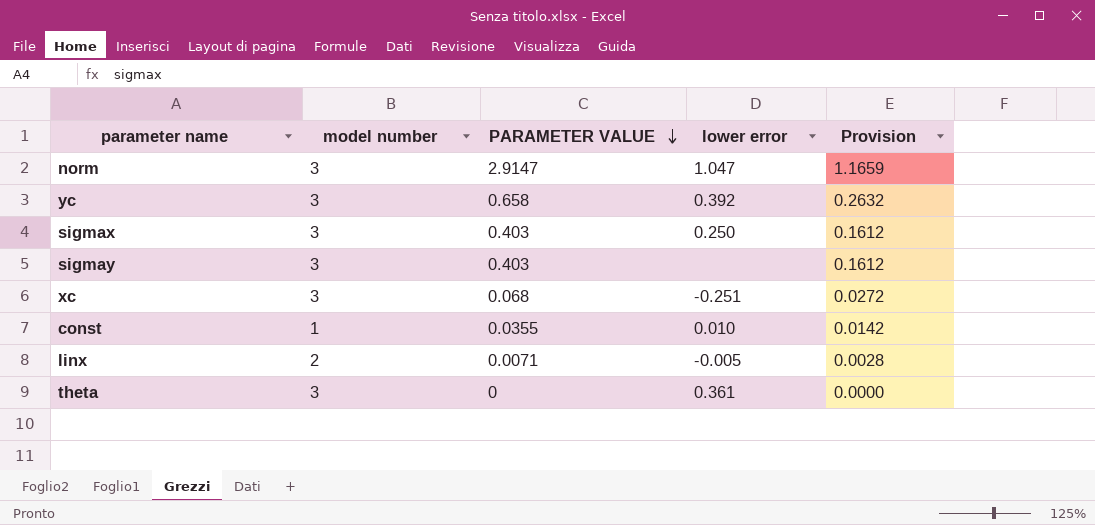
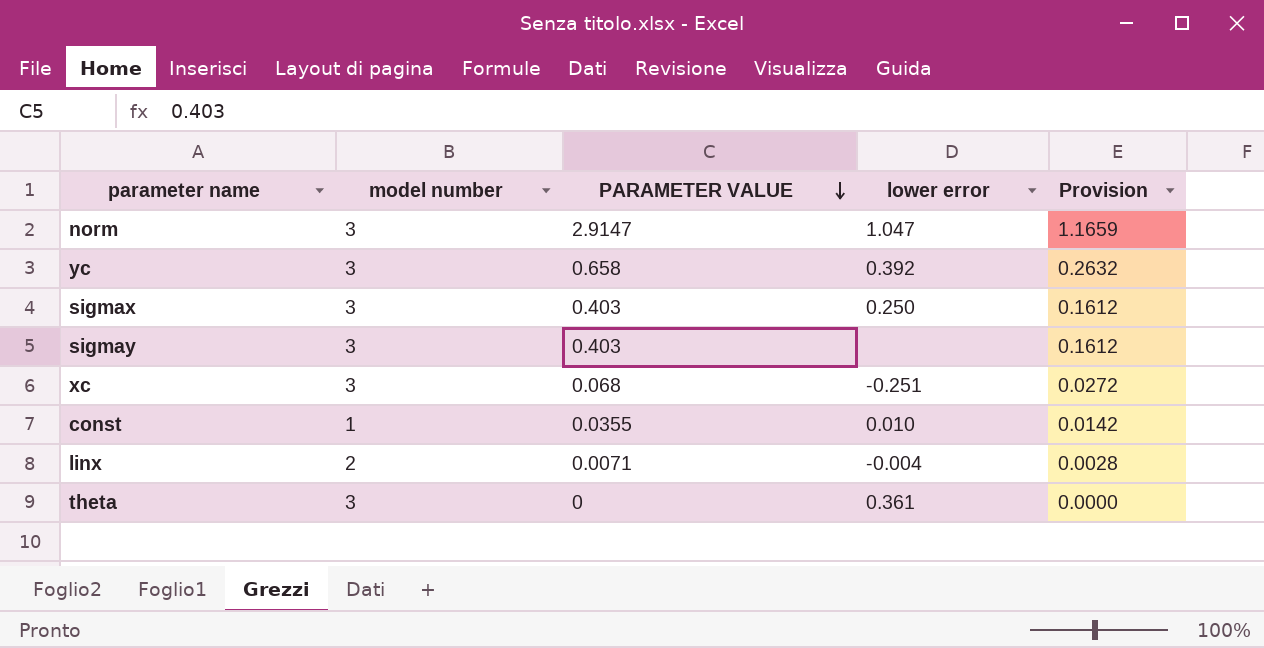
linx | lower error: -0.005 -> -0.004

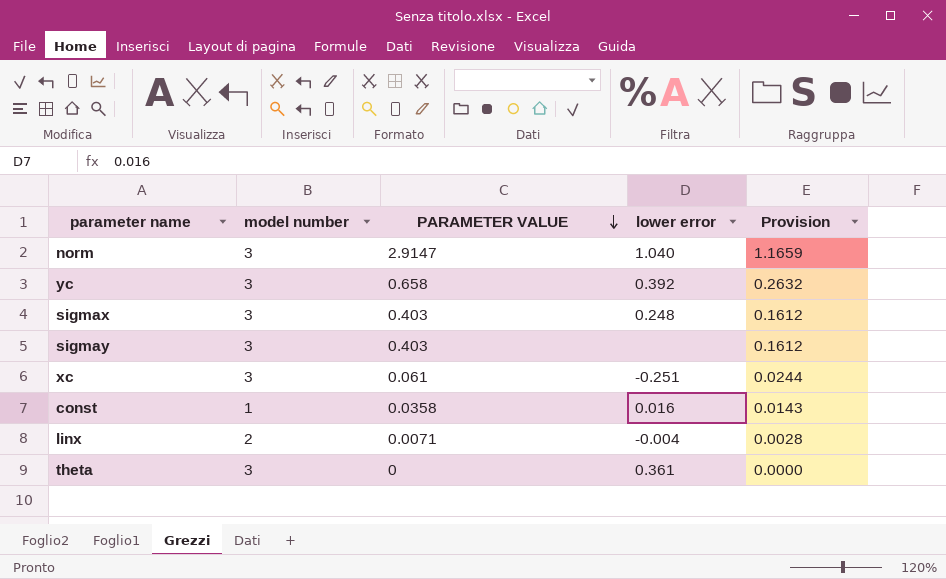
norm | lower error: 1.047 -> 1.040
sigmax | lower error: 0.250 -> 0.248
xc | PARAMETER VALUE: 0.068 -> 0.061
xc | Provision: 0.0272 -> 0.0244
const | PARAMETER VALUE: 0.0355 -> 0.0358
const | lower error: 0.010 -> 0.016
const | Provision: 0.0142 -> 0.0143

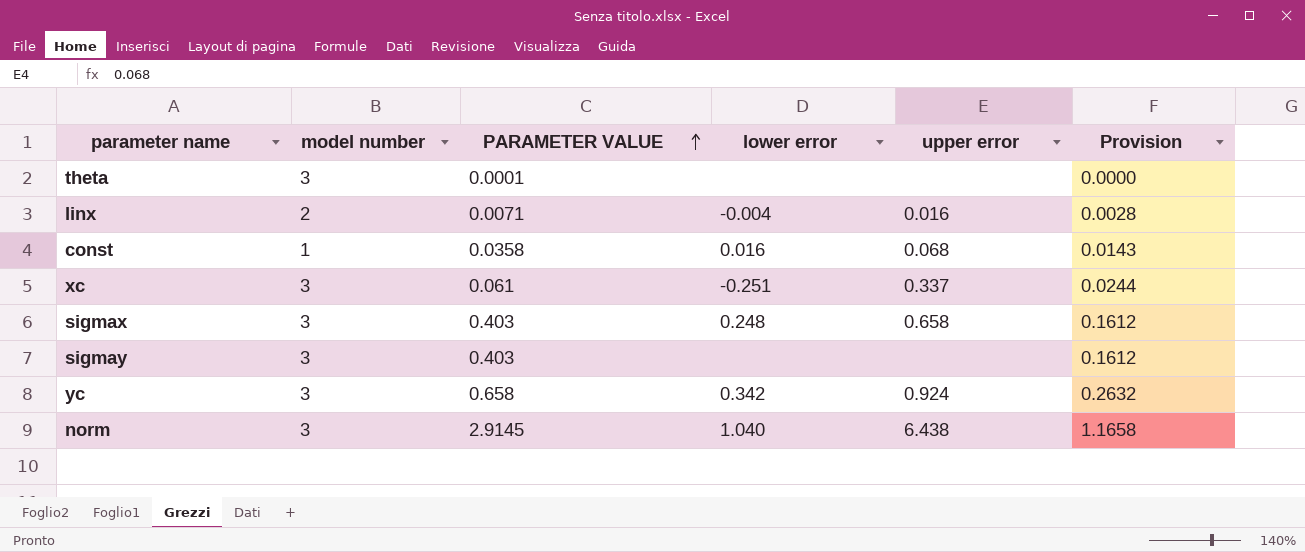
row order: PARAMETER VALUE descending -> PARAMETER VALUE ascending
column upper error | position: none -> 5
theta | PARAMETER VALUE: 0 -> 0.0001
theta | lower error: 0.361 -> none
yc | lower error: 0.392 -> 0.342
norm | PARAMETER VALUE: 2.9147 -> 2.9145
norm | Provision: 1.1659 -> 1.1658

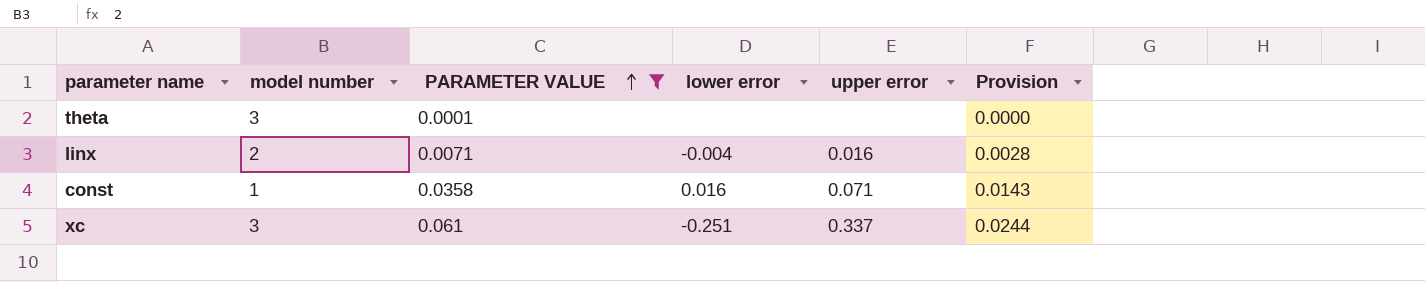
filter: none -> PARAMETER VALUE <= 0.061
const | upper error: 0.068 -> 0.071

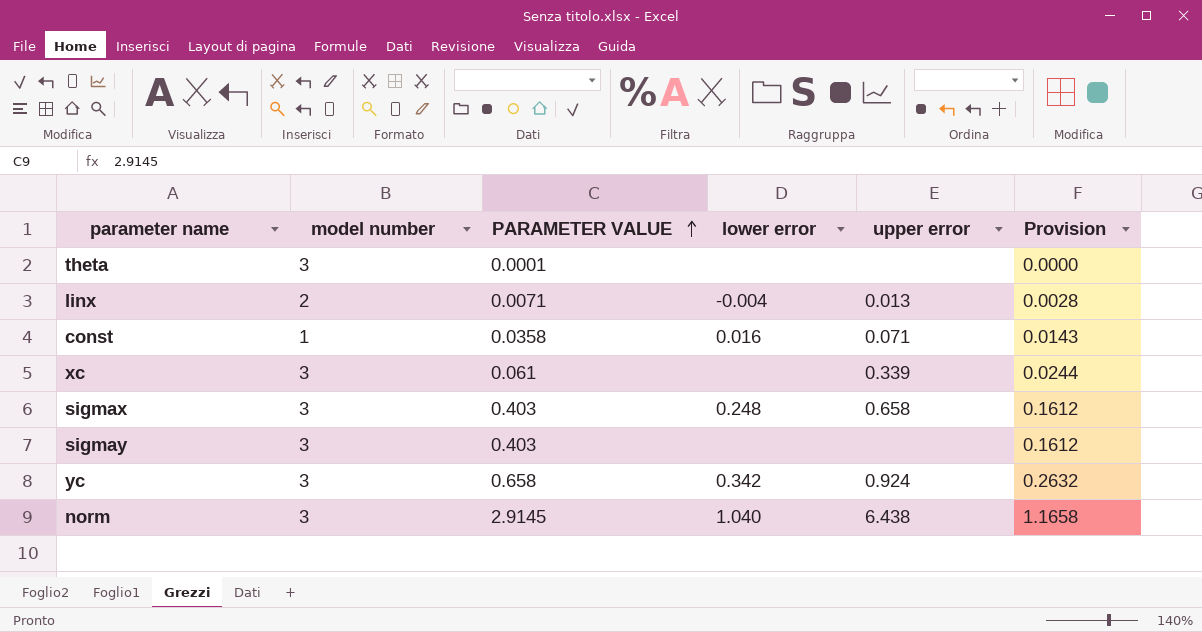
filter: PARAMETER VALUE <= 0.061 -> none
linx | upper error: 0.016 -> 0.013
xc | lower error: -0.251 -> none
xc | upper error: 0.337 -> 0.339

